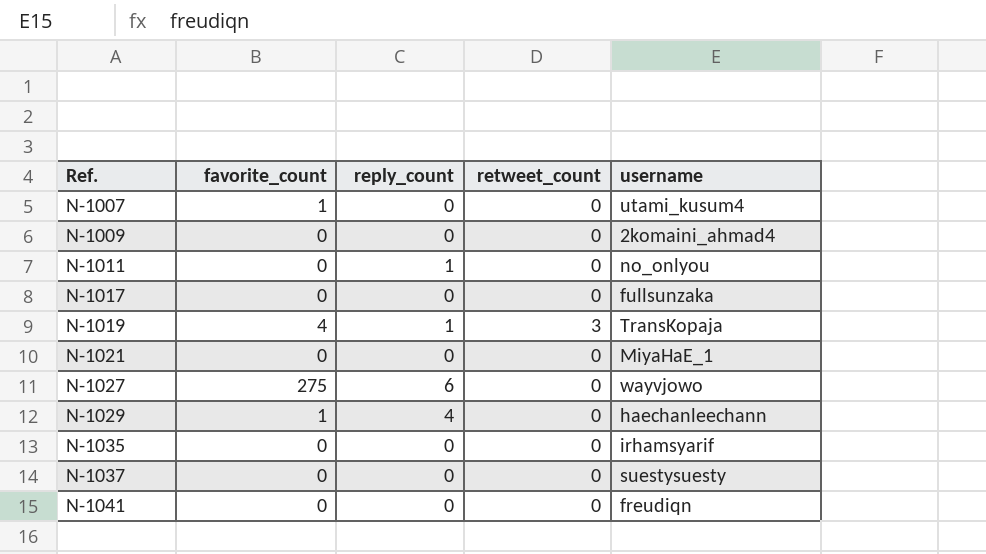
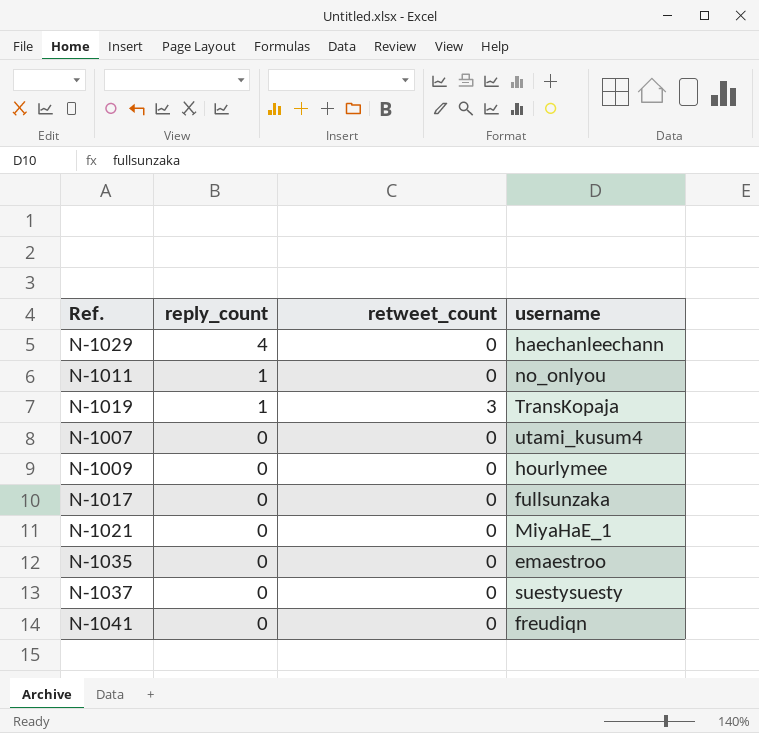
row order: Ref. ascending -> reply_count descending
column favorite_count | position: 2 -> none
row N-1027: 275 | 6 | 0 | wayvjowo -> none
N-1009 | username: 2komaini_ahmad4 -> hourlymee
N-1035 | username: irhamsyarif -> emaestroo

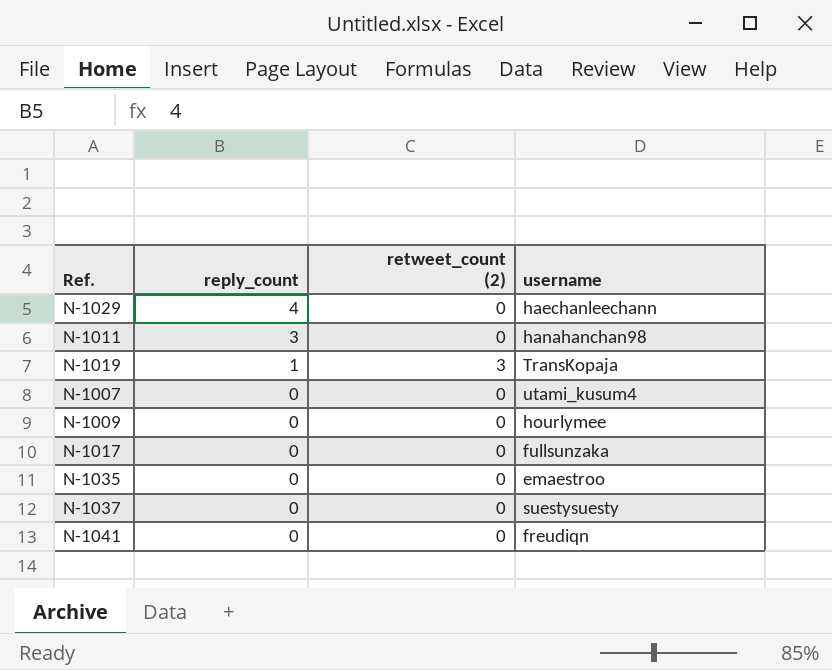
column name: retweet_count -> retweet_count (2)
row N-1021: 0 | 0 | MiyaHaE_1 -> none
N-1011 | reply_count: 1 -> 3
N-1011 | username: no_onlyou -> hanahanchan98

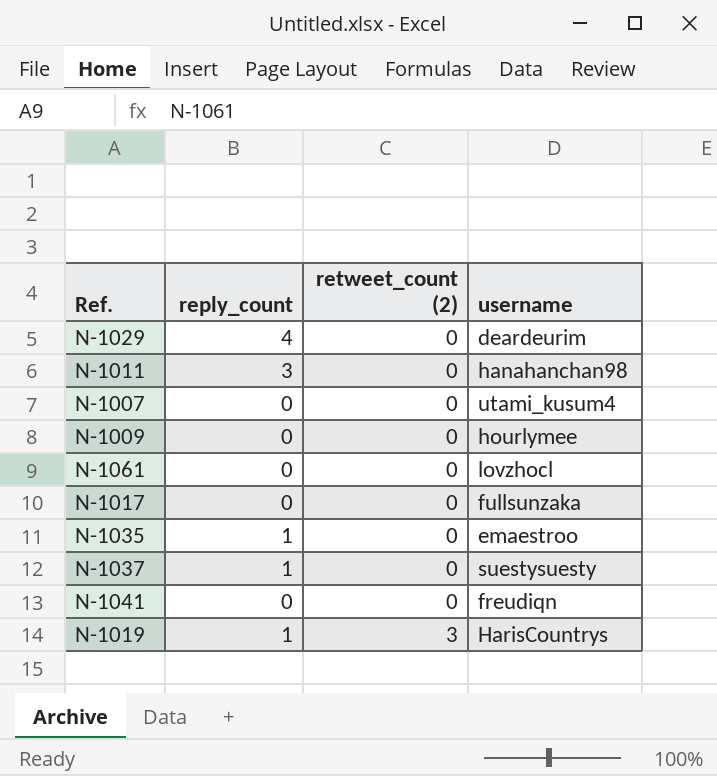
row order: reply_count descending -> retweet_count (2) ascending
N-1029 | username: haechanleechann -> deardeurim
row N-1061: none -> 0 | 0 | lovzhocl
N-1035 | reply_count: 0 -> 1
N-1037 | reply_count: 0 -> 1
N-1019 | username: TransKopaja -> HarisCountrys

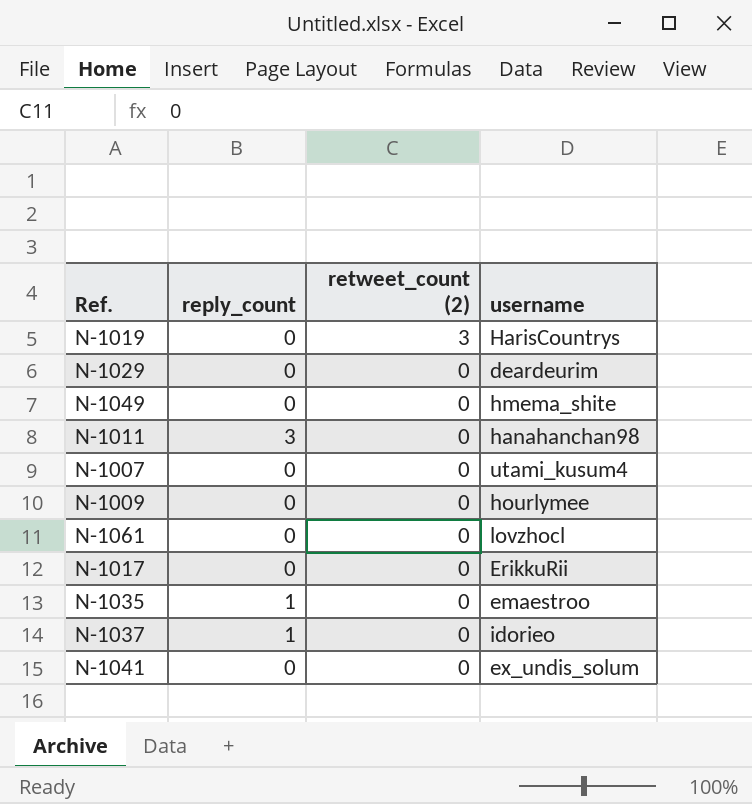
row order: retweet_count (2) ascending -> retweet_count (2) descending
N-1019 | reply_count: 1 -> 0
N-1029 | reply_count: 4 -> 0
row N-1049: none -> 0 | 0 | hmema_shite
N-1017 | username: fullsunzaka -> ErikkuRii
N-1037 | username: suestysuesty -> idorieo
N-1041 | username: freudiqn -> ex_undis_solum

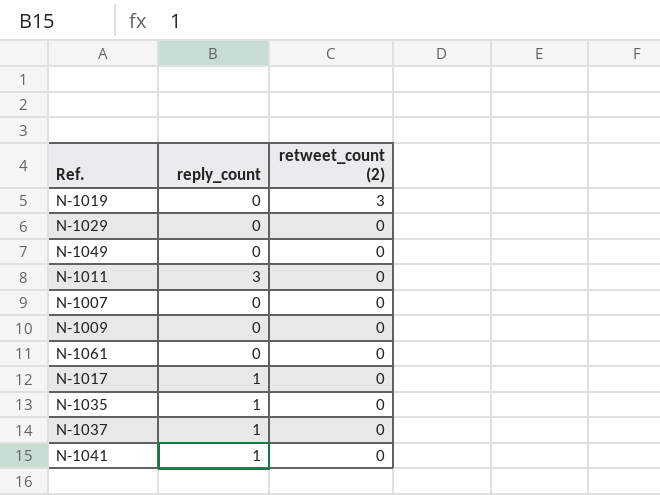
column username | position: 4 -> none
N-1017 | reply_count: 0 -> 1
N-1041 | reply_count: 0 -> 1

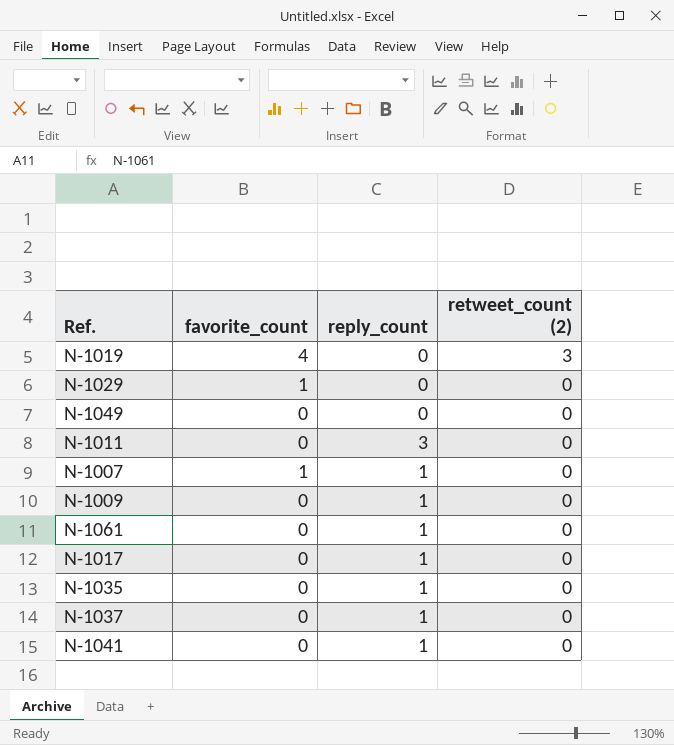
column favorite_count | position: none -> 2
N-1007 | reply_count: 0 -> 1
N-1009 | reply_count: 0 -> 1
N-1061 | reply_count: 0 -> 1

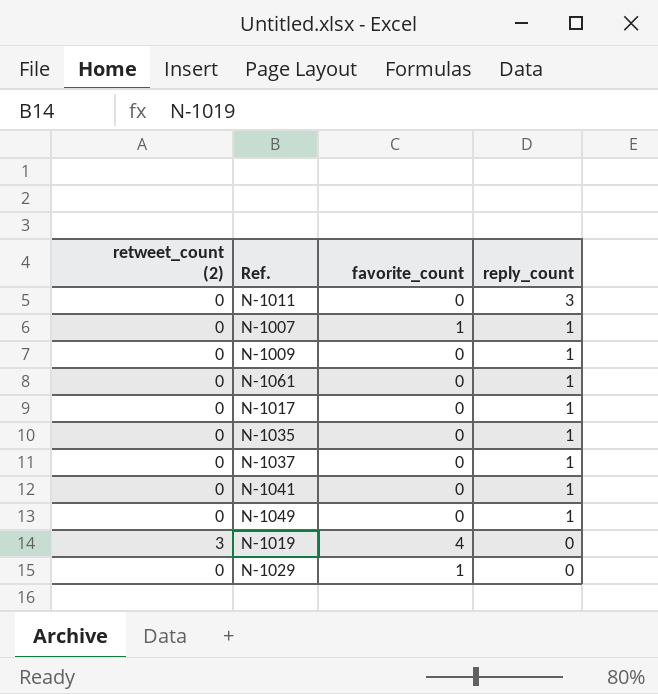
row order: retweet_count (2) descending -> reply_count descending
column retweet_count (2) | position: 4 -> 1
N-1049 | reply_count: 0 -> 1

